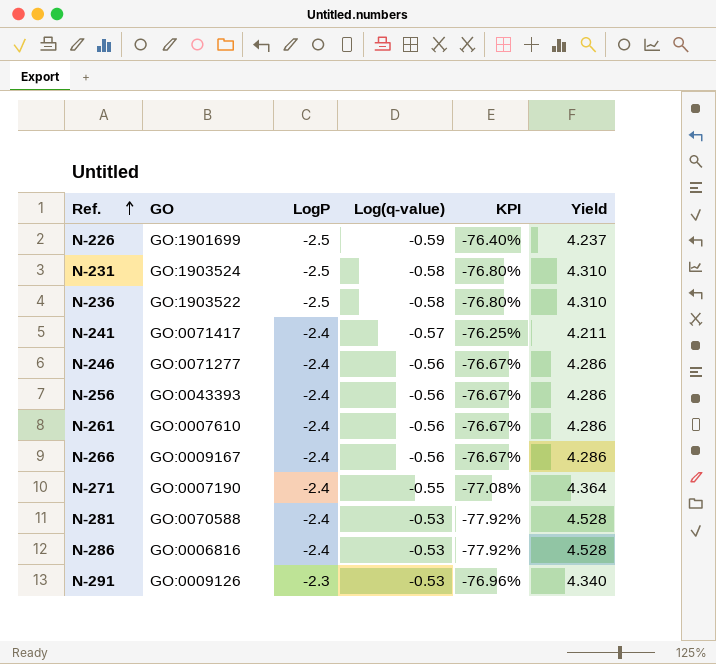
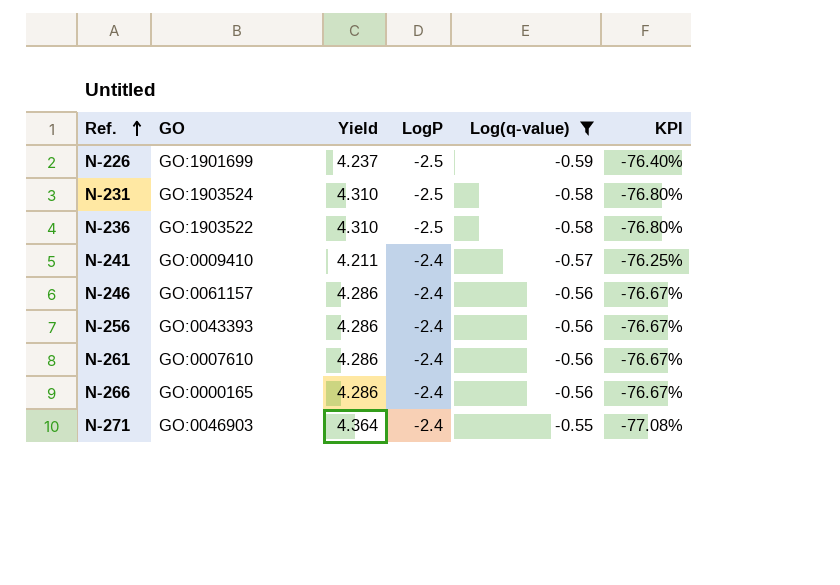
filter: none -> Log(q-value) != -0.53
column Yield | position: 6 -> 3
N-241 | GO: GO:0071417 -> GO:0009410
N-246 | GO: GO:0071277 -> GO:0061157
N-266 | GO: GO:0009167 -> GO:0000165
N-271 | GO: GO:0007190 -> GO:0046903

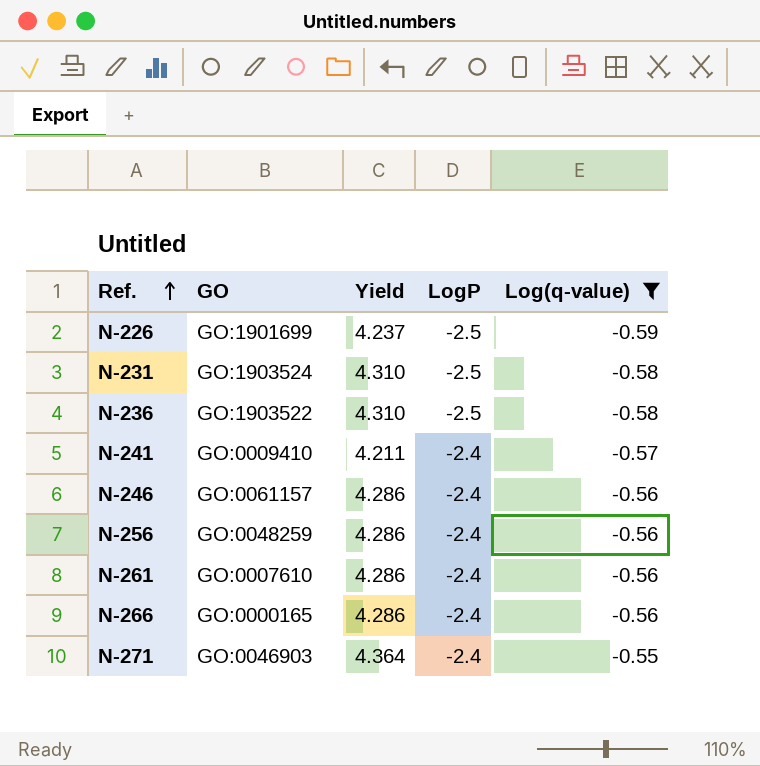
column KPI | formula: ([Log(q-value)] - [LogP]) / [LogP] -> none
N-256 | GO: GO:0043393 -> GO:0048259

